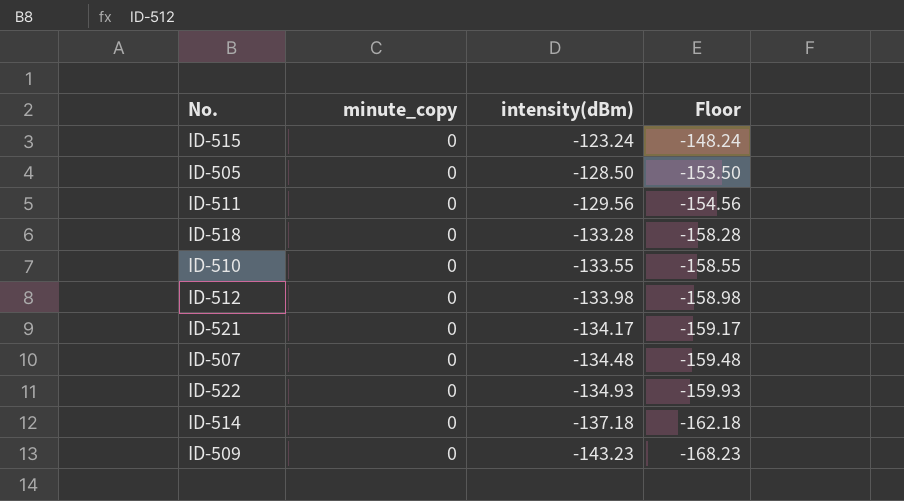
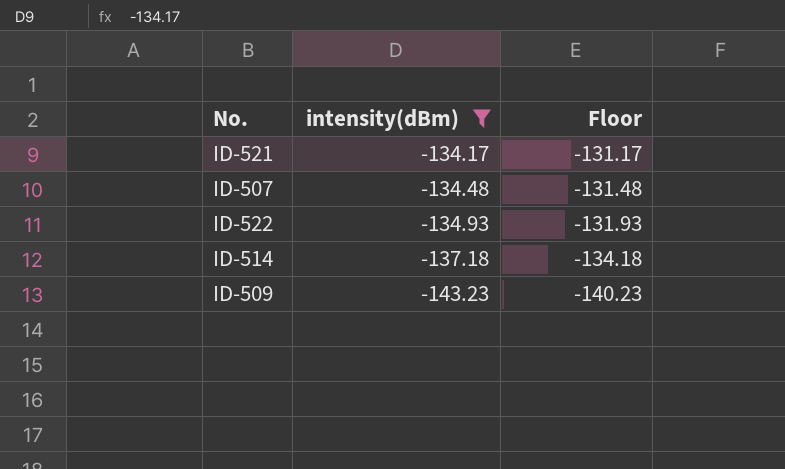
filter: none -> intensity(dBm) <= -134.17
column minute_copy | position: 2 -> none
column Floor | formula: [intensity(dBm)] - 25 -> [intensity(dBm)] + 3

